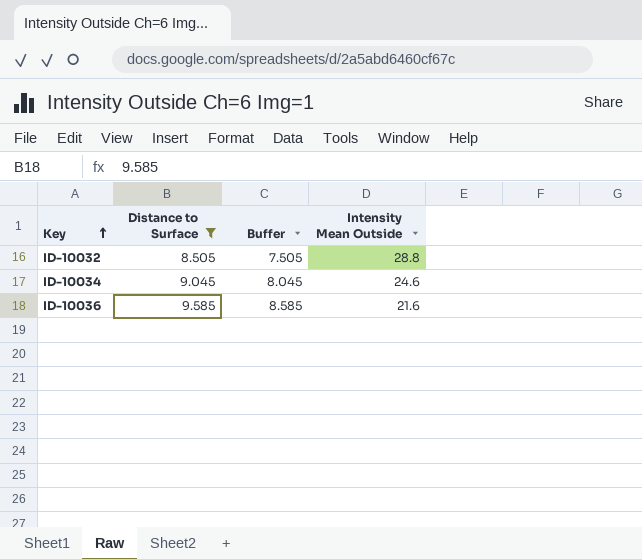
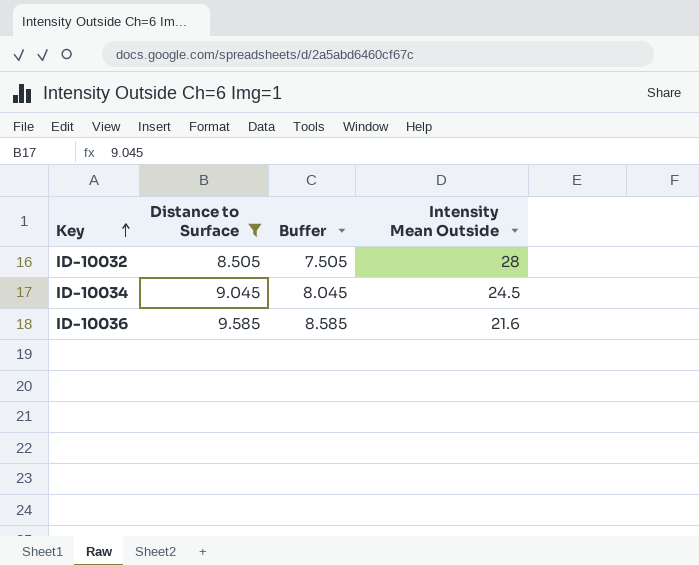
ID-10032 | Intensity Mean Outside: 28.8 -> 28
ID-10034 | Intensity Mean Outside: 24.6 -> 24.5

